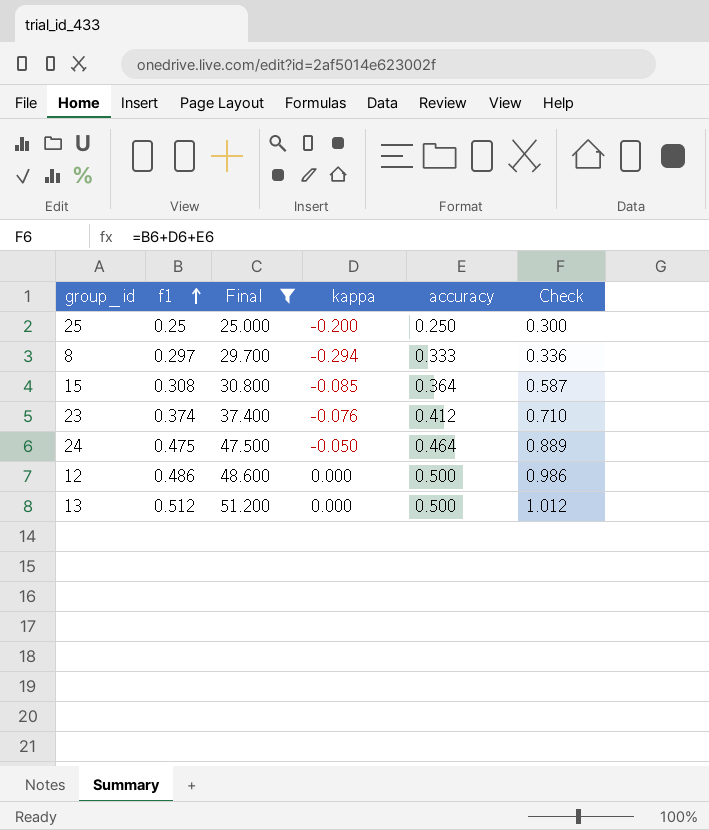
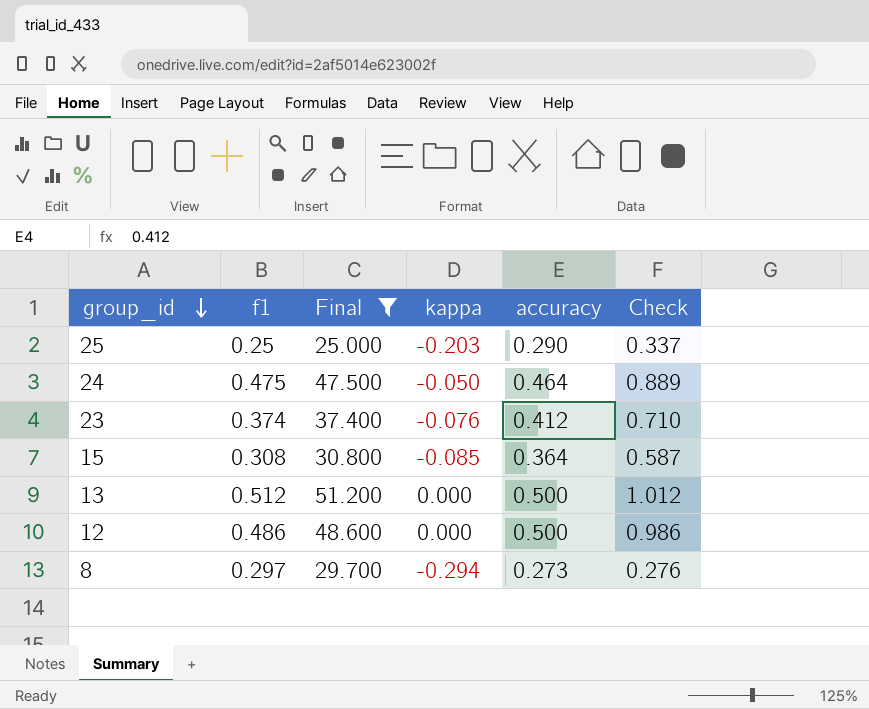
row order: f1 ascending -> group_id descending
25 | kappa: -0.200 -> -0.203
25 | accuracy: 0.250 -> 0.290
25 | Check: 0.300 -> 0.337
8 | accuracy: 0.333 -> 0.273
8 | Check: 0.336 -> 0.276

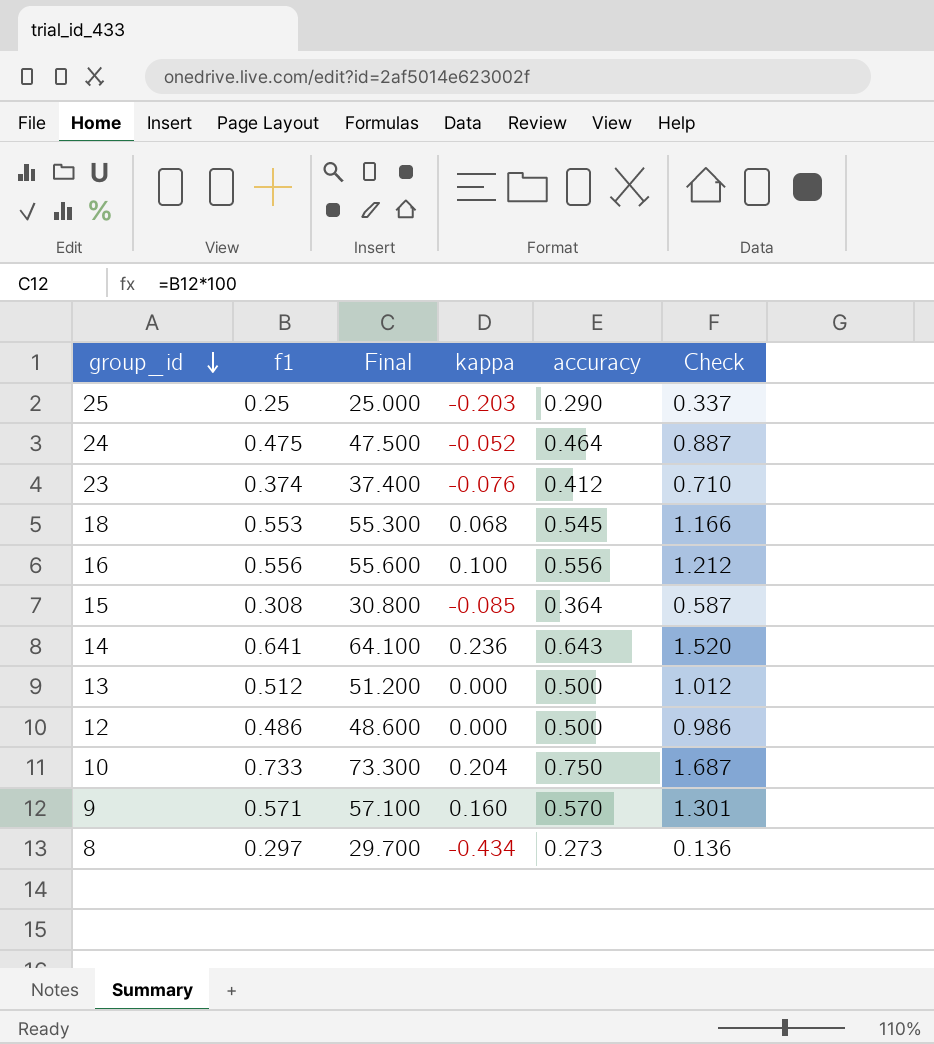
filter: Final <= 51.200 -> none
24 | kappa: -0.050 -> -0.052
24 | Check: 0.889 -> 0.887
8 | kappa: -0.294 -> -0.434
8 | Check: 0.276 -> 0.136

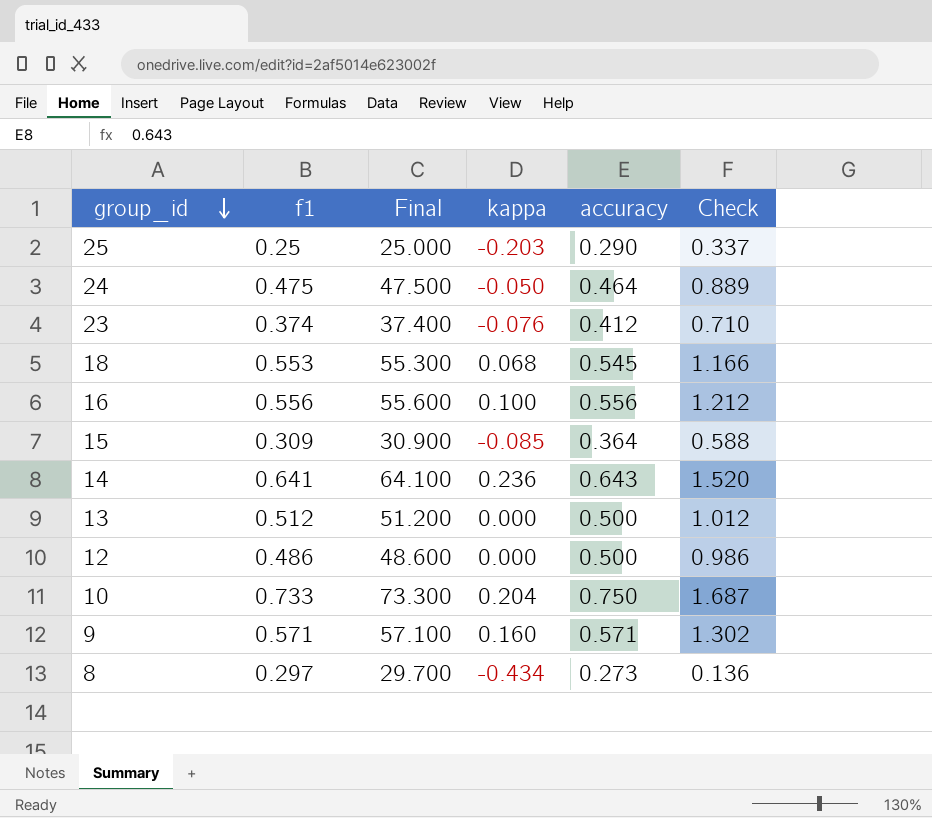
24 | kappa: -0.052 -> -0.050
24 | Check: 0.887 -> 0.889
15 | f1: 0.308 -> 0.309
15 | Final: 30.800 -> 30.900
15 | Check: 0.587 -> 0.588
9 | accuracy: 0.570 -> 0.571
9 | Check: 1.301 -> 1.302

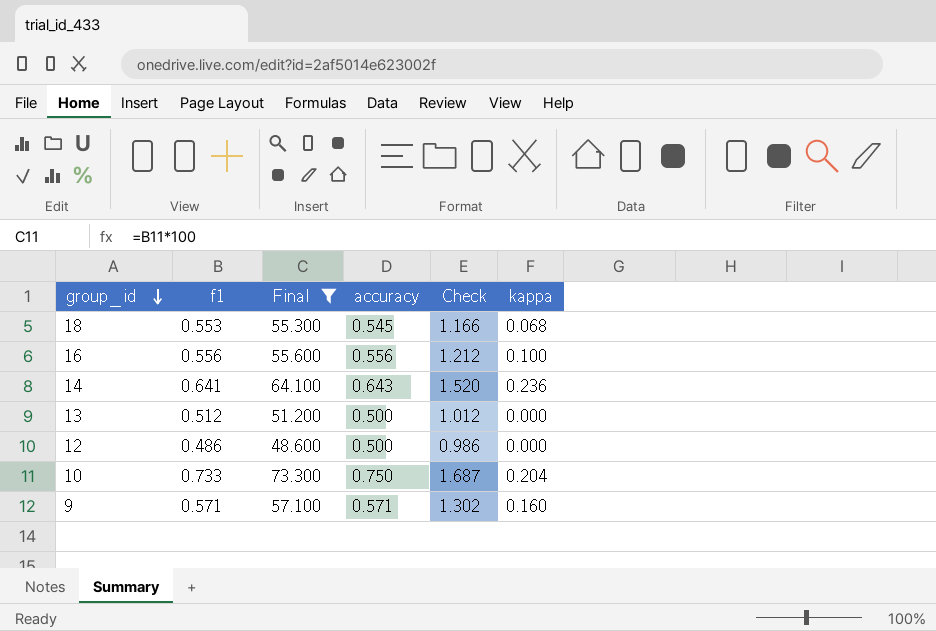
filter: none -> Final >= 48.600
column kappa | position: 4 -> 6

